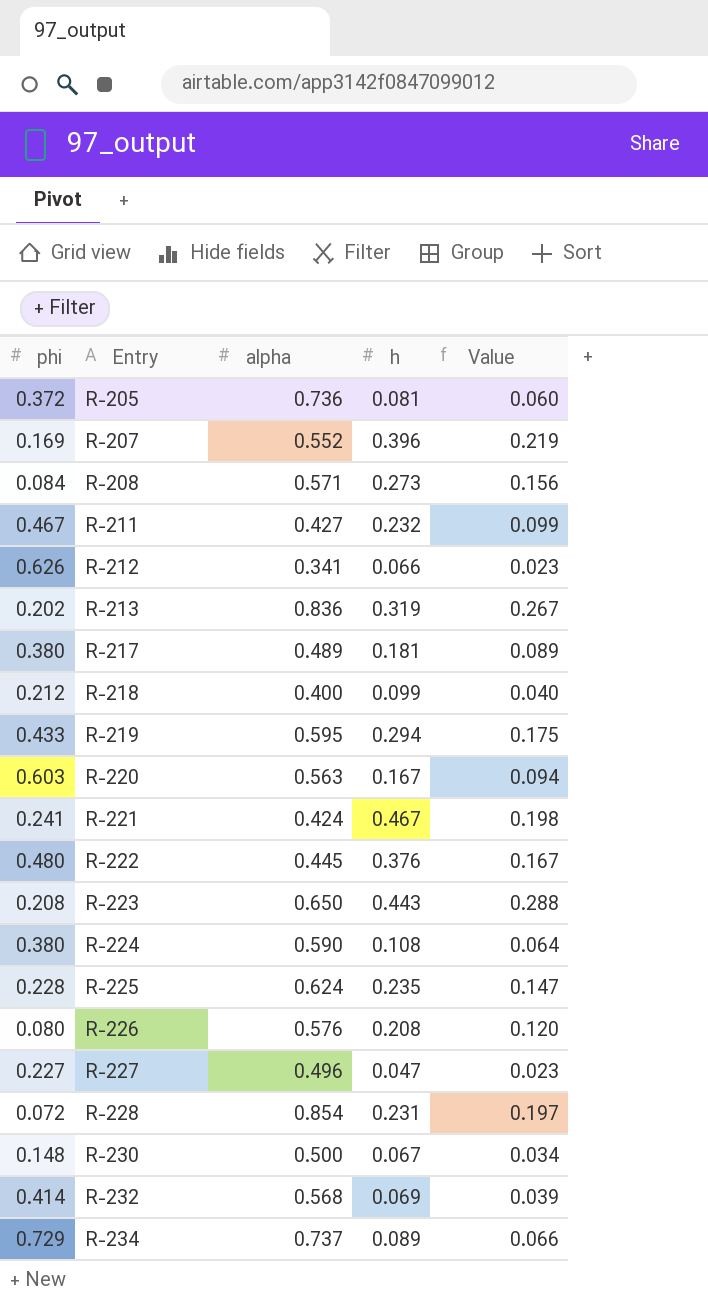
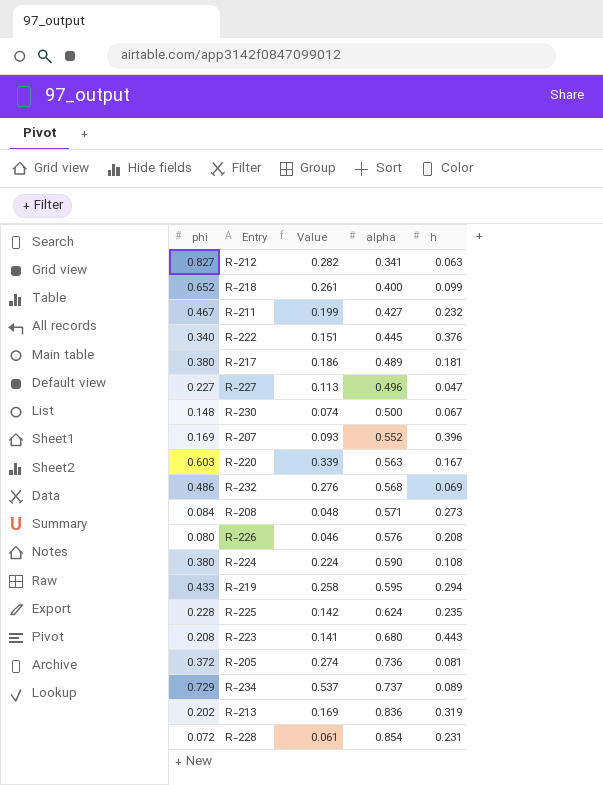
row order: Entry ascending -> alpha ascending
column Value | formula: [alpha] * [h] -> [phi] * [alpha]
column Value | position: 5 -> 3
row R-221: 0.241 | 0.424 | 0.467 | 0.198 -> none
R-212 | phi: 0.626 -> 0.827
R-212 | h: 0.066 -> 0.063
R-218 | phi: 0.212 -> 0.652
R-222 | phi: 0.480 -> 0.340
R-232 | phi: 0.414 -> 0.486
R-223 | alpha: 0.650 -> 0.680

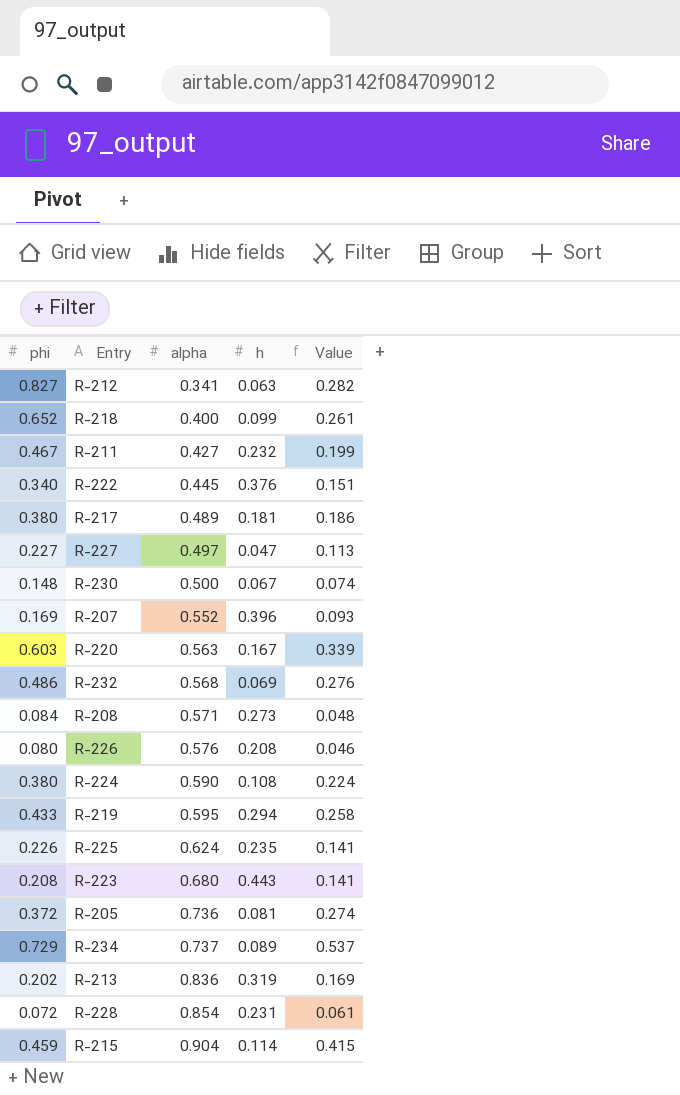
column Value | position: 3 -> 5
R-227 | alpha: 0.496 -> 0.497
R-225 | phi: 0.228 -> 0.226
R-225 | Value: 0.142 -> 0.141
row R-215: none -> 0.459 | 0.904 | 0.114 | 0.415

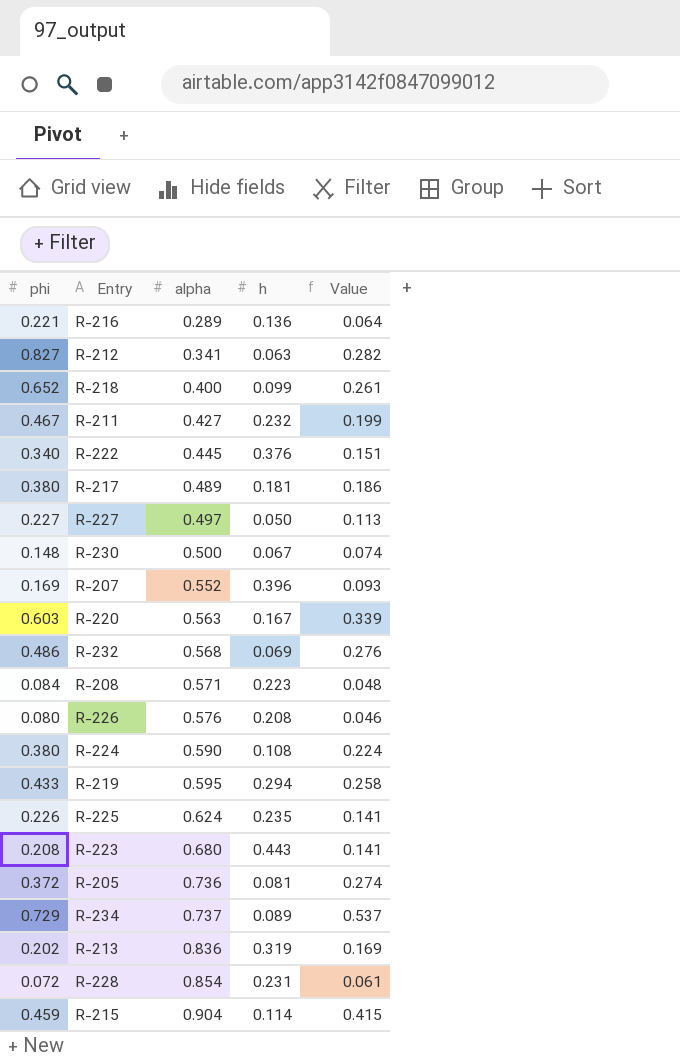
row R-216: none -> 0.221 | 0.289 | 0.136 | 0.064
R-227 | h: 0.047 -> 0.050
R-208 | h: 0.273 -> 0.223

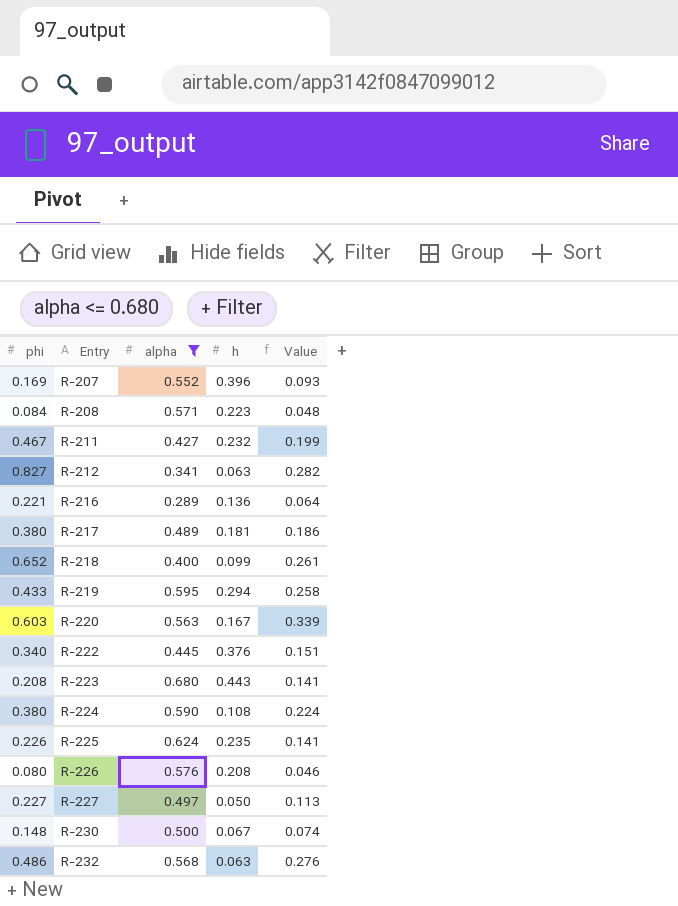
filter: none -> alpha <= 0.680
row order: alpha ascending -> Entry ascending
R-232 | h: 0.069 -> 0.063

